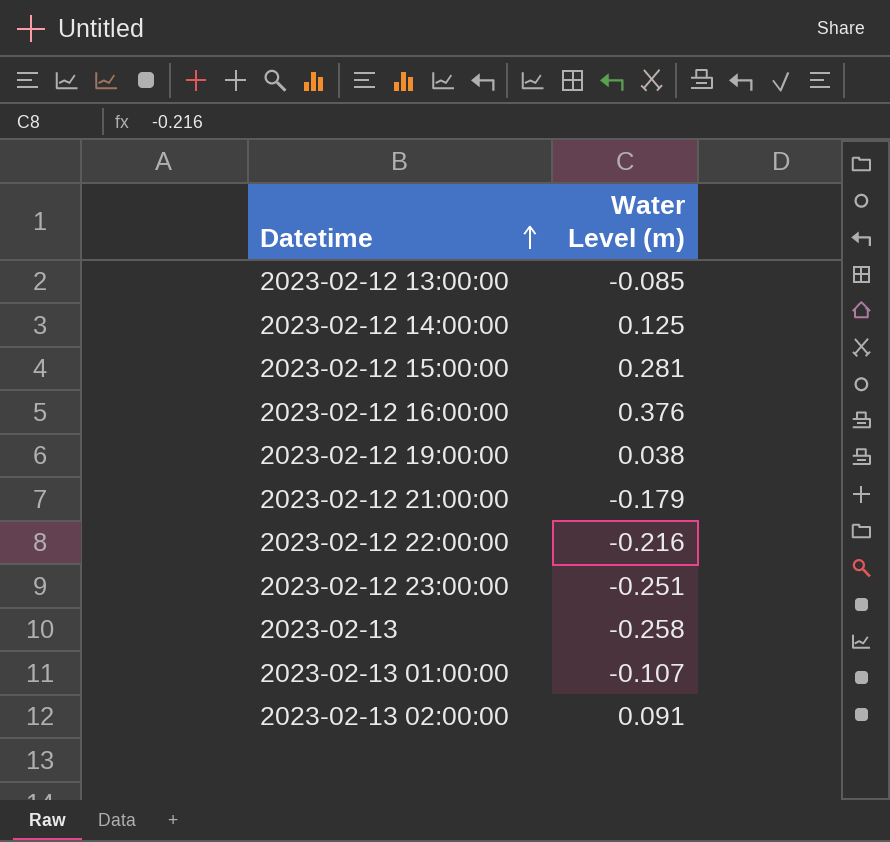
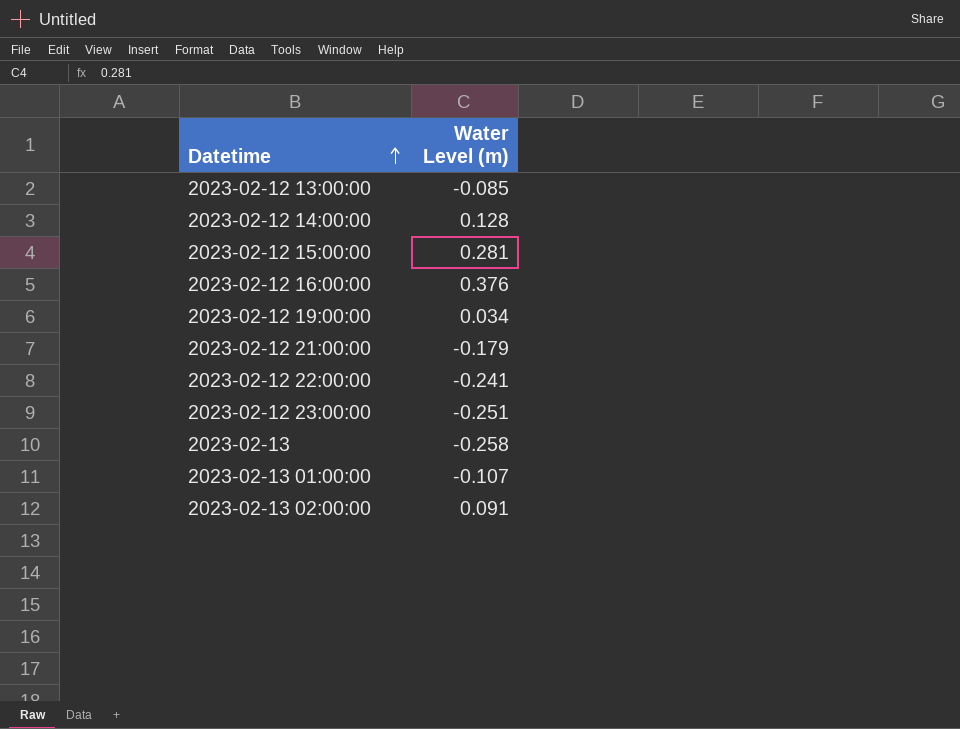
2023-02-12 14:00:00 | Water Level (m): 0.125 -> 0.128
2023-02-12 19:00:00 | Water Level (m): 0.038 -> 0.034
2023-02-12 22:00:00 | Water Level (m): -0.216 -> -0.241

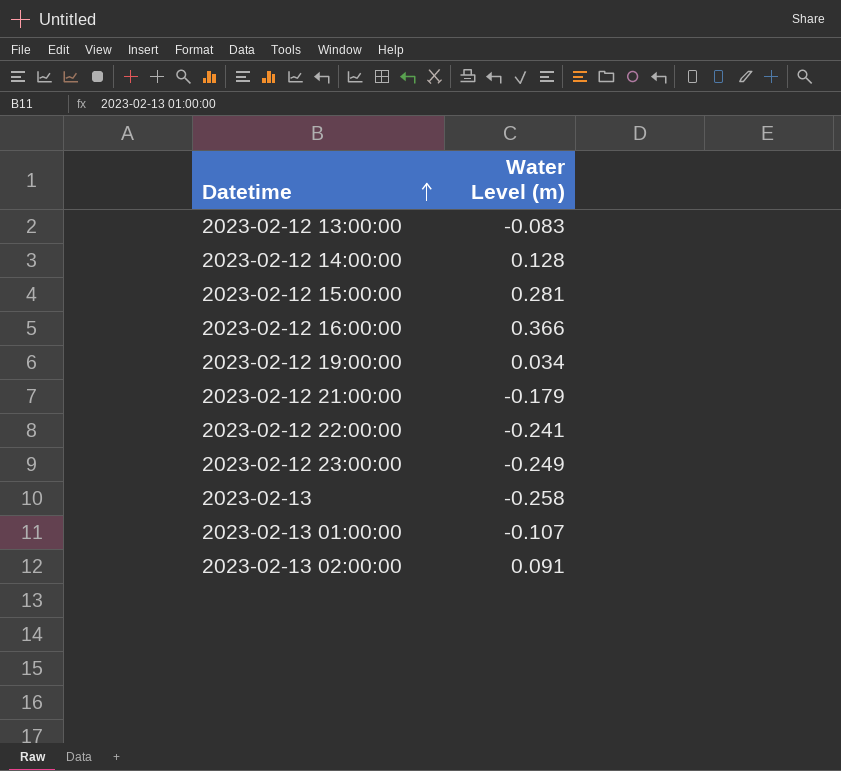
2023-02-12 13:00:00 | Water Level (m): -0.085 -> -0.083
2023-02-12 16:00:00 | Water Level (m): 0.376 -> 0.366
2023-02-12 23:00:00 | Water Level (m): -0.251 -> -0.249

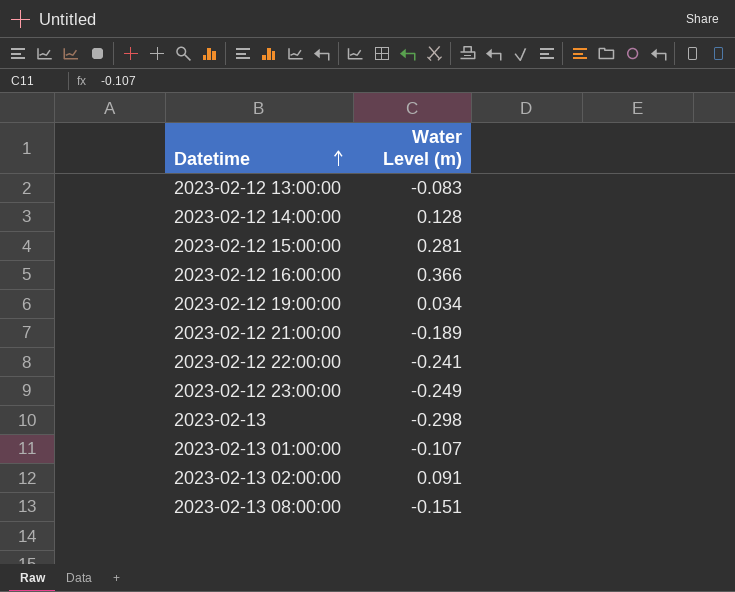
2023-02-12 21:00:00 | Water Level (m): -0.179 -> -0.189
2023-02-13 | Water Level (m): -0.258 -> -0.298
row 2023-02-13 08:00:00: none -> -0.151

